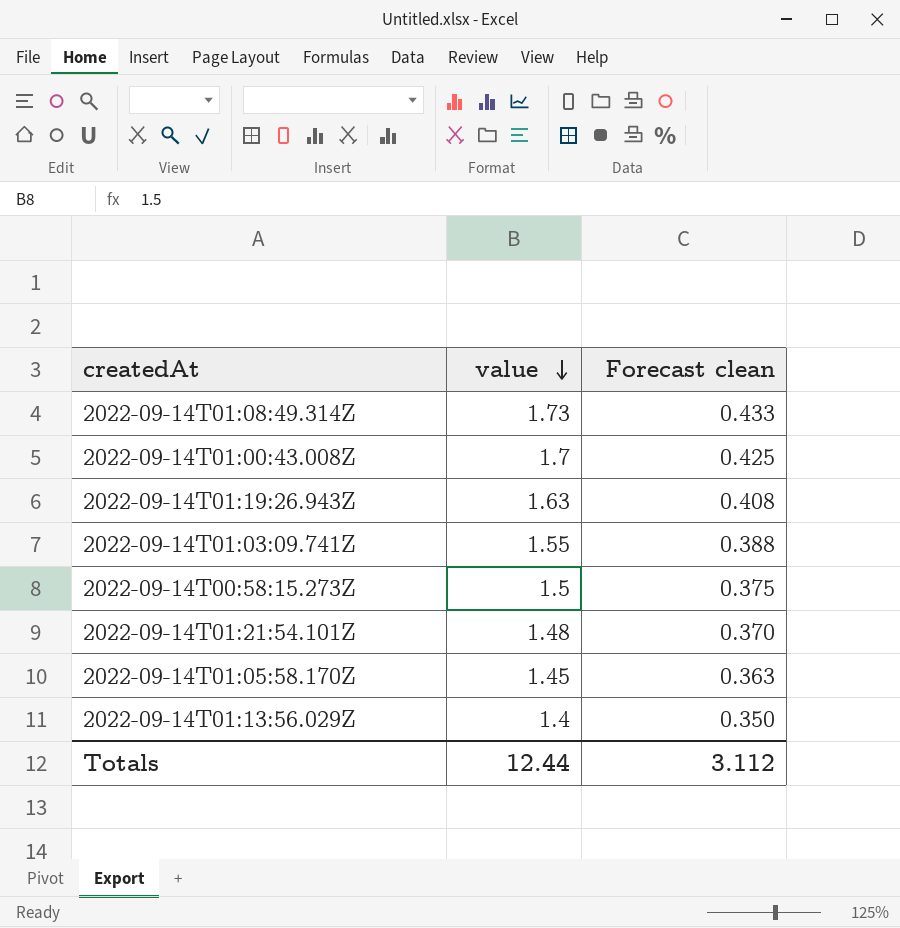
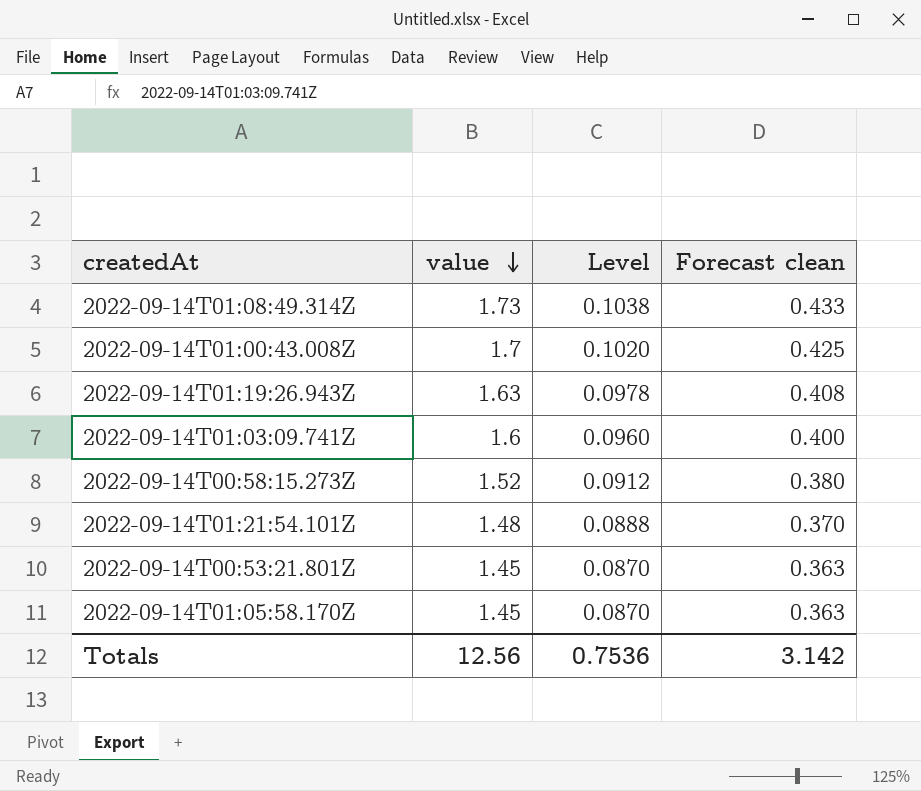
column Level | formula: none -> [value] * 0.06
row 2022-09-14T01:13:56.029Z: 1.4 | 0.350 -> none
2022-09-14T01:03:09.741Z | value: 1.55 -> 1.6
2022-09-14T01:03:09.741Z | Forecast clean: 0.388 -> 0.400
2022-09-14T00:58:15.273Z | value: 1.5 -> 1.52
2022-09-14T00:58:15.273Z | Forecast clean: 0.375 -> 0.380
row 2022-09-14T00:53:21.801Z: none -> 1.45 | 0.0870 | 0.363
Totals | value: 12.44 -> 12.56
Totals | Forecast clean: 3.112 -> 3.142

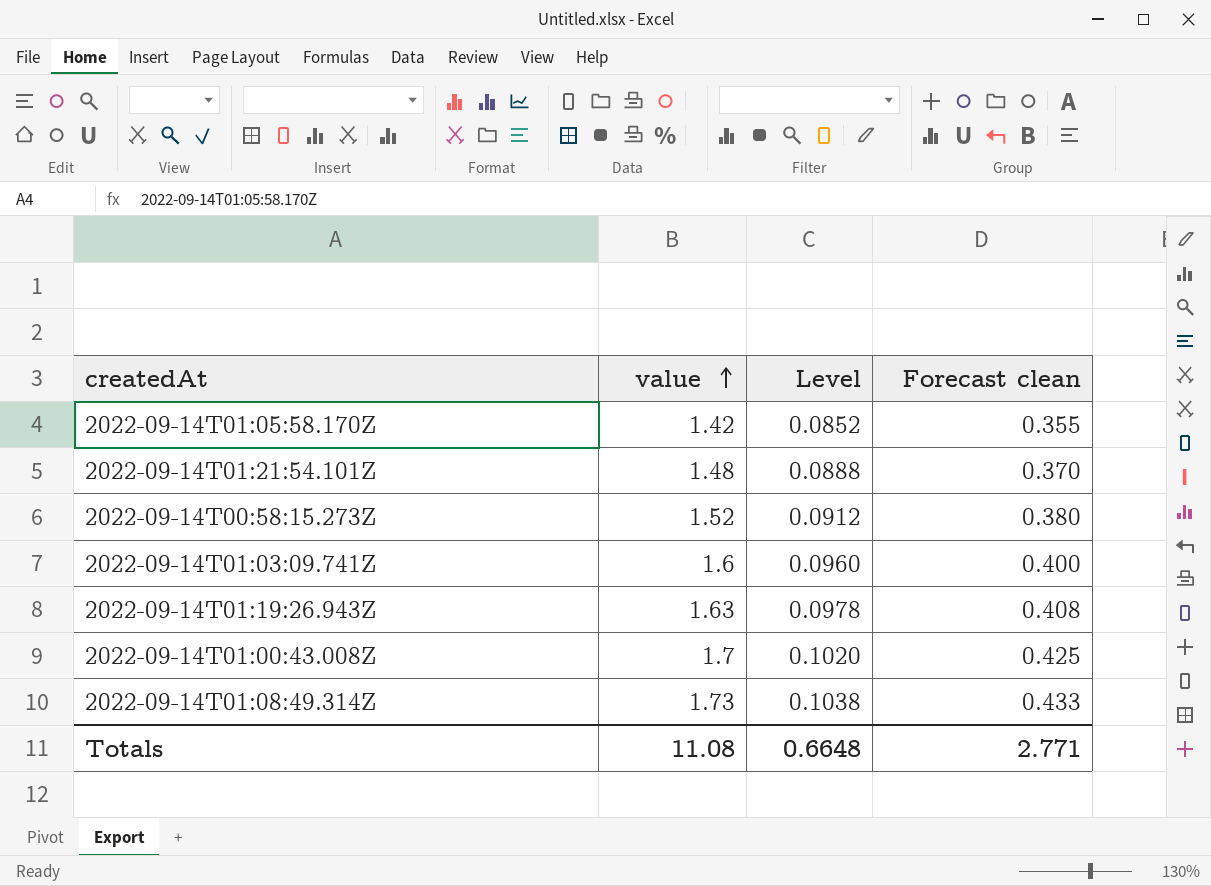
row order: value descending -> value ascending
row 2022-09-14T00:53:21.801Z: 1.45 | 0.0870 | 0.363 -> none
2022-09-14T01:05:58.170Z | value: 1.45 -> 1.42
2022-09-14T01:05:58.170Z | Level: 0.0870 -> 0.0852
2022-09-14T01:05:58.170Z | Forecast clean: 0.363 -> 0.355
Totals | value: 12.56 -> 11.08
Totals | Level: 0.7536 -> 0.6648
Totals | Forecast clean: 3.142 -> 2.771

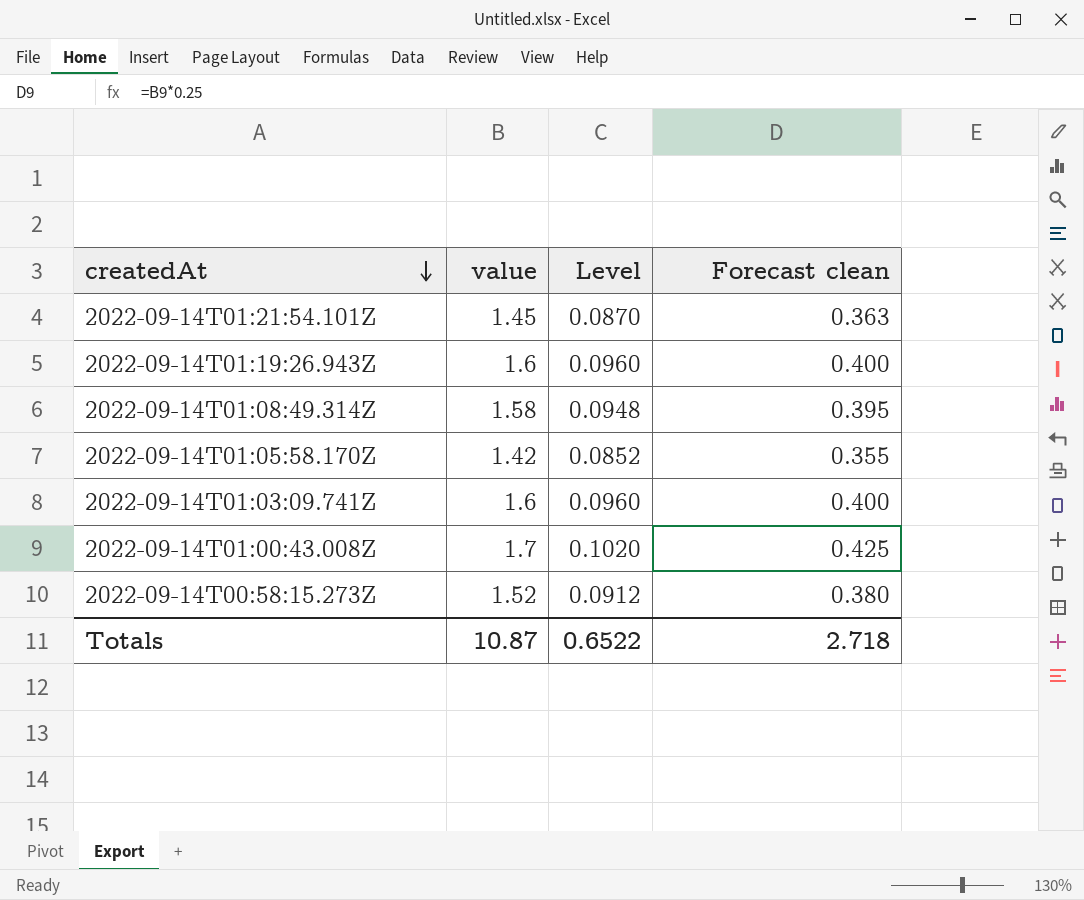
row order: value ascending -> createdAt descending
2022-09-14T01:21:54.101Z | value: 1.48 -> 1.45
2022-09-14T01:21:54.101Z | Level: 0.0888 -> 0.0870
2022-09-14T01:21:54.101Z | Forecast clean: 0.370 -> 0.363
2022-09-14T01:19:26.943Z | value: 1.63 -> 1.6
2022-09-14T01:19:26.943Z | Level: 0.0978 -> 0.0960
2022-09-14T01:19:26.943Z | Forecast clean: 0.408 -> 0.400
2022-09-14T01:08:49.314Z | value: 1.73 -> 1.58
2022-09-14T01:08:49.314Z | Level: 0.1038 -> 0.0948
2022-09-14T01:08:49.314Z | Forecast clean: 0.433 -> 0.395
Totals | value: 11.08 -> 10.87
Totals | Level: 0.6648 -> 0.6522
Totals | Forecast clean: 2.771 -> 2.718

